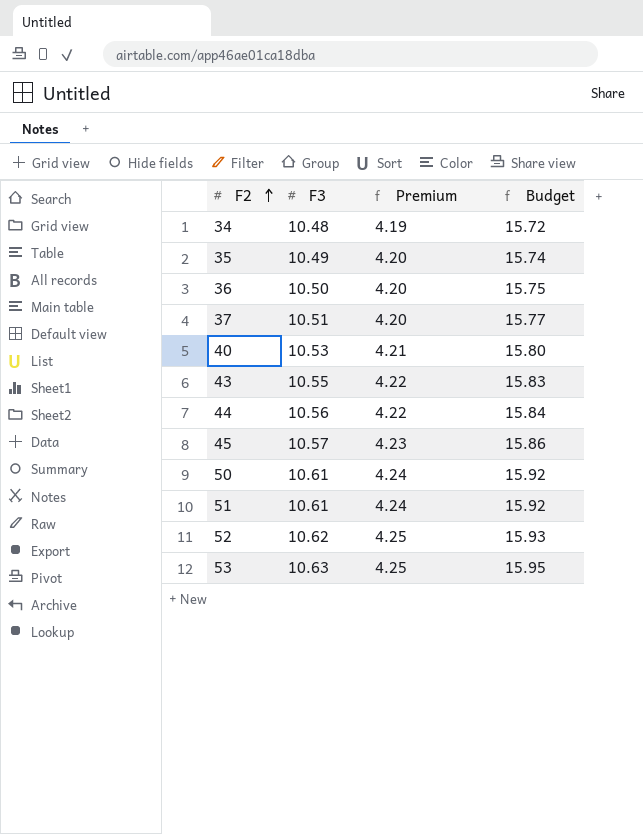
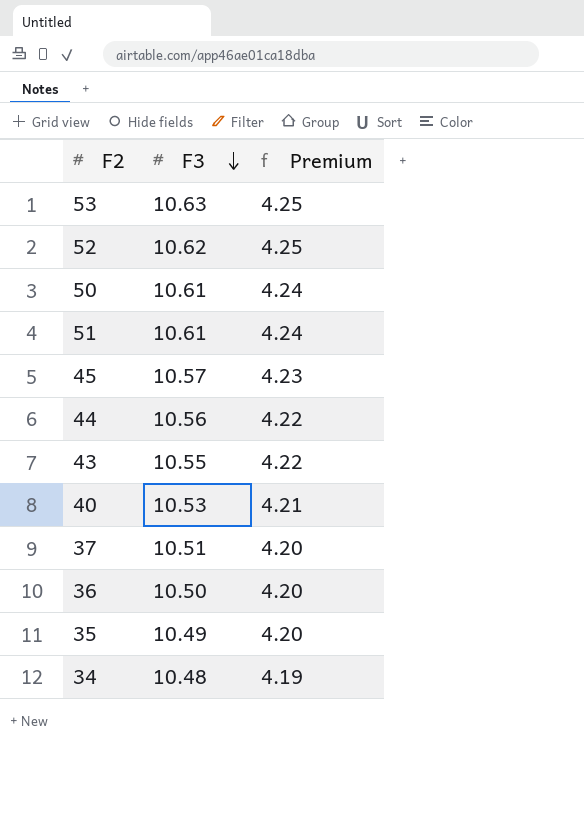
row order: F2 ascending -> F3 descending
column Budget | formula: [F3] * 1.5 -> none

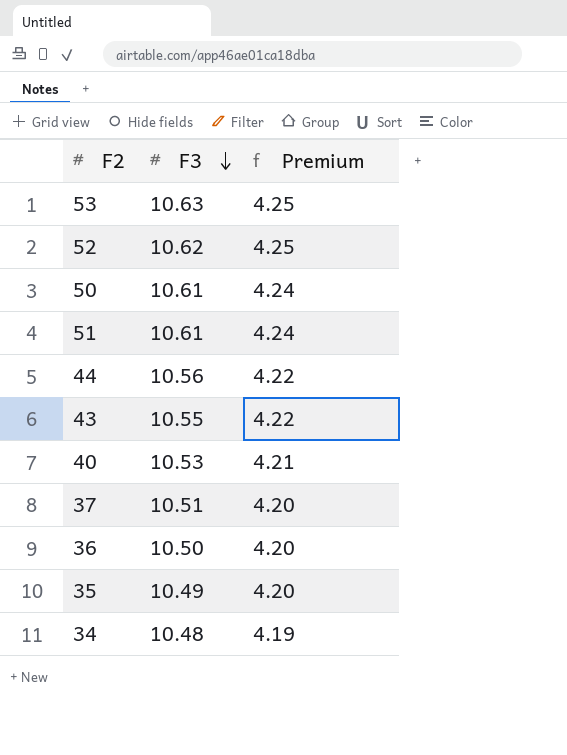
row 45: 10.57 | 4.23 -> none

